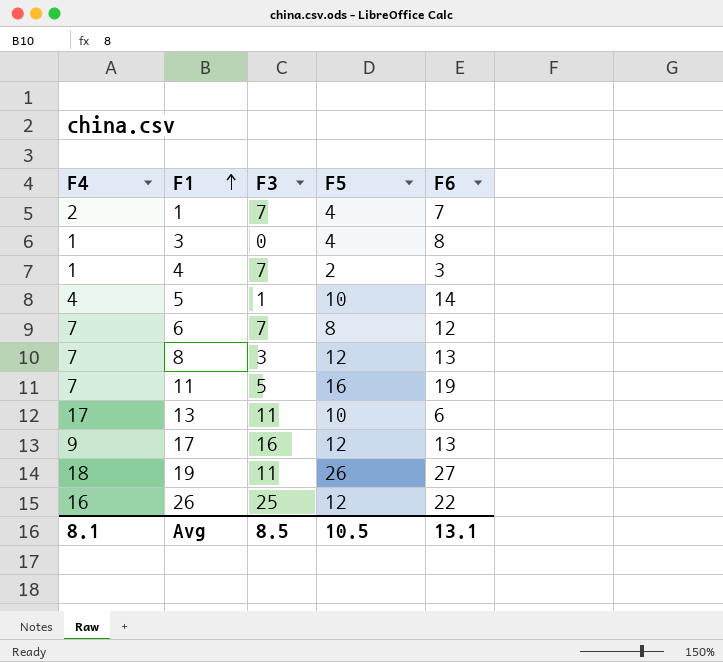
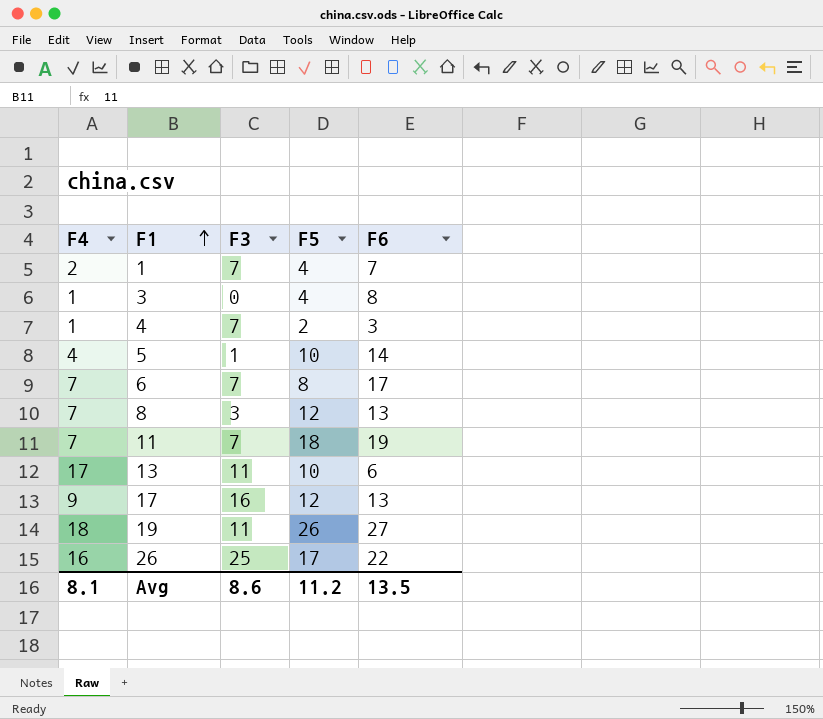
6 | F6: 12 -> 17
11 | F3: 5 -> 7
11 | F5: 16 -> 18
26 | F5: 12 -> 17
Avg | F3: 8.5 -> 8.6
Avg | F5: 10.5 -> 11.2
Avg | F6: 13.1 -> 13.5

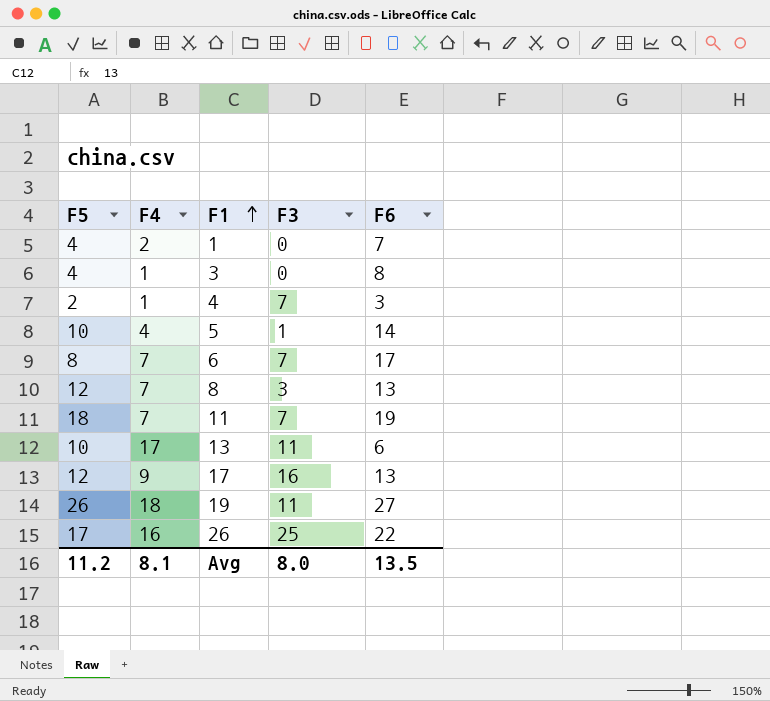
column F5 | position: 4 -> 1
1 | F3: 7 -> 0
Avg | F3: 8.6 -> 8.0

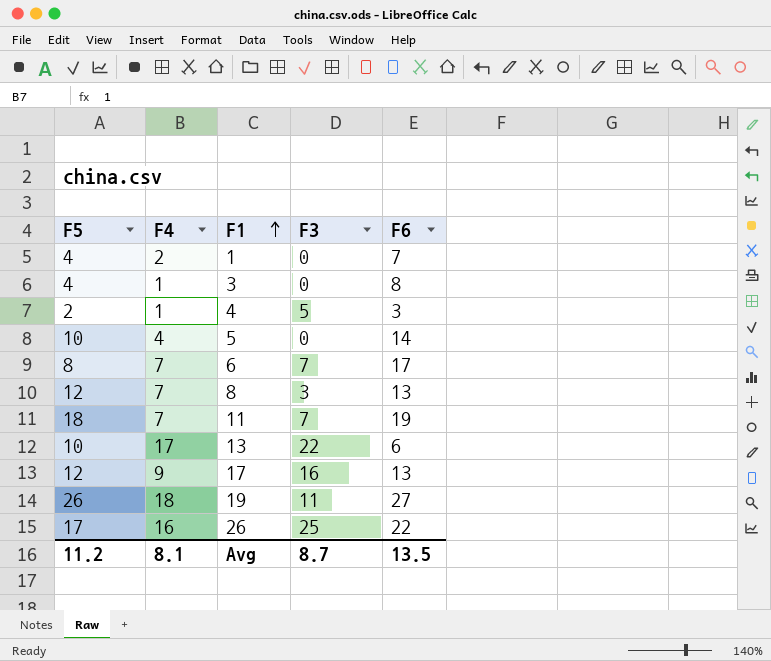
4 | F3: 7 -> 5
5 | F3: 1 -> 0
13 | F3: 11 -> 22
Avg | F3: 8.0 -> 8.7

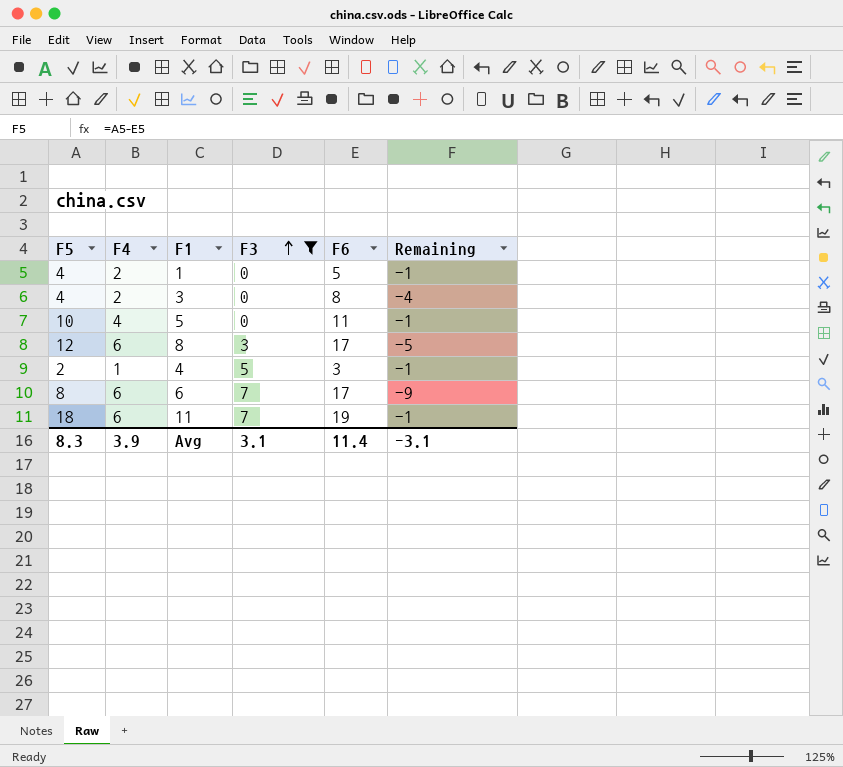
filter: none -> F3 <= 7
row order: F1 ascending -> F3 ascending
column Remaining | formula: none -> [F5] - [F6]
1 | F6: 7 -> 5
3 | F4: 1 -> 2
5 | F6: 14 -> 11
8 | F4: 7 -> 6
8 | F6: 13 -> 17
6 | F4: 7 -> 6
11 | F4: 7 -> 6
Avg | F5: 11.2 -> 8.3
Avg | F4: 8.1 -> 3.9
Avg | F3: 8.7 -> 3.1
Avg | F6: 13.5 -> 11.4

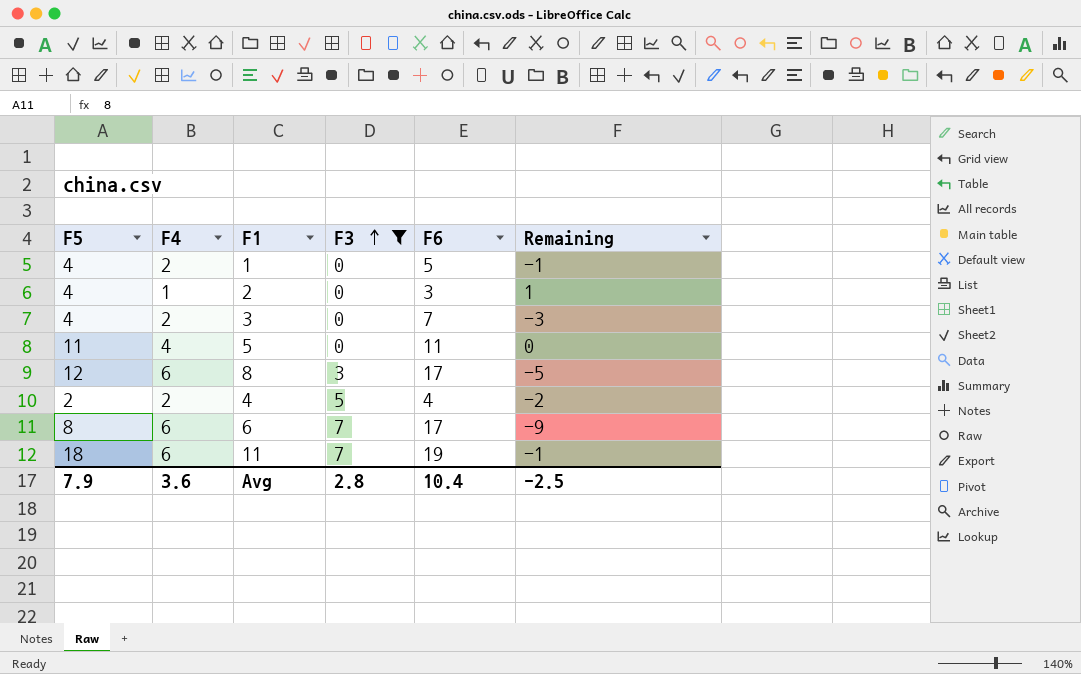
row 2: none -> 4 | 1 | 0 | 3 | 1
3 | F6: 8 -> 7
3 | Remaining: -4 -> -3
5 | F5: 10 -> 11
5 | Remaining: -1 -> 0
4 | F4: 1 -> 2
4 | F6: 3 -> 4
4 | Remaining: -1 -> -2
Avg | F5: 8.3 -> 7.9
Avg | F4: 3.9 -> 3.6
Avg | F3: 3.1 -> 2.8
Avg | F6: 11.4 -> 10.4
Avg | Remaining: -3.1 -> -2.5

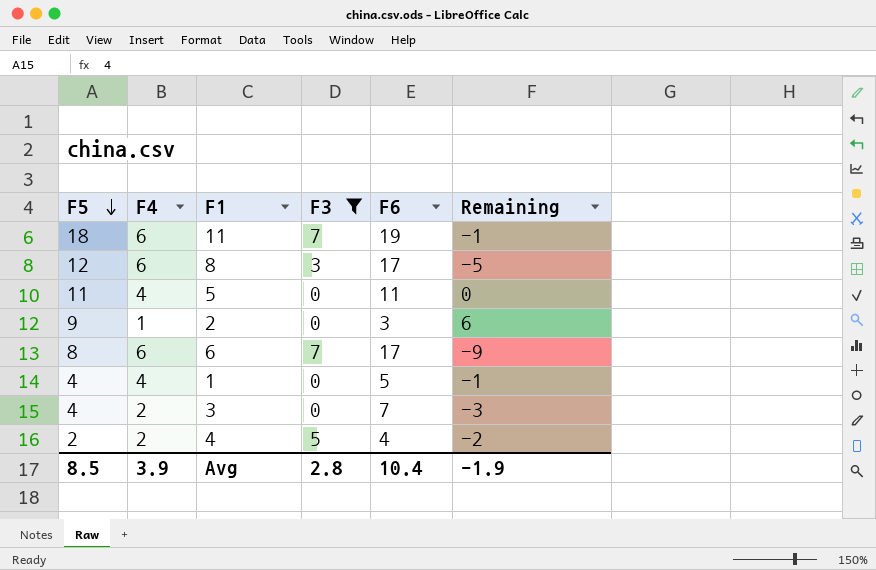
row order: F3 ascending -> F5 descending
2 | F5: 4 -> 9
2 | Remaining: 1 -> 6
1 | F4: 2 -> 4
Avg | F5: 7.9 -> 8.5
Avg | F4: 3.6 -> 3.9
Avg | Remaining: -2.5 -> -1.9

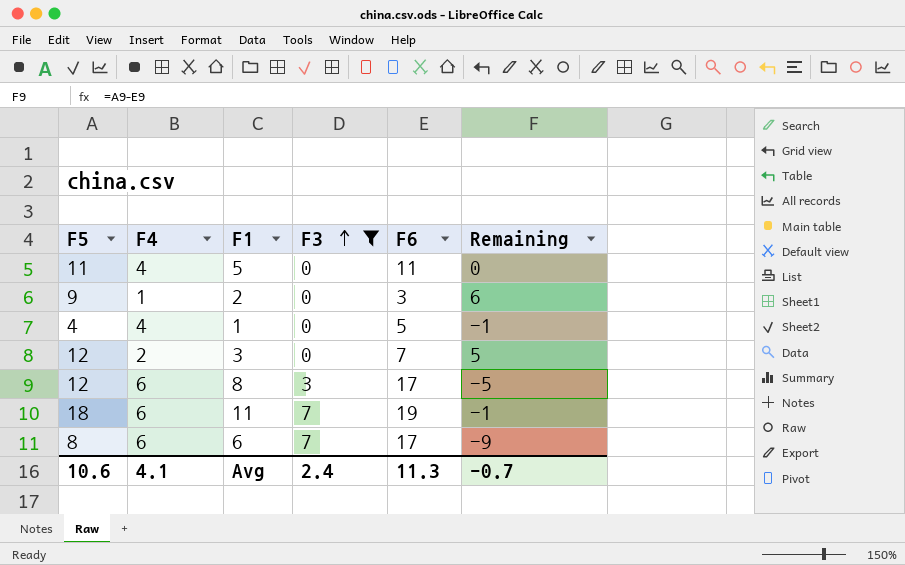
row order: F5 descending -> F3 ascending
row 4: 2 | 2 | 5 | 4 | -2 -> none
3 | F5: 4 -> 12
3 | Remaining: -3 -> 5
Avg | F5: 8.5 -> 10.6
Avg | F4: 3.9 -> 4.1
Avg | F3: 2.8 -> 2.4
Avg | F6: 10.4 -> 11.3
Avg | Remaining: -1.9 -> -0.7

